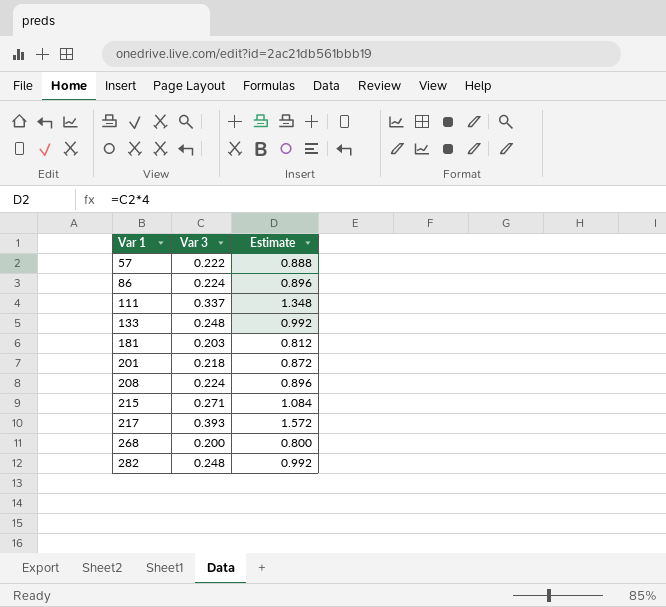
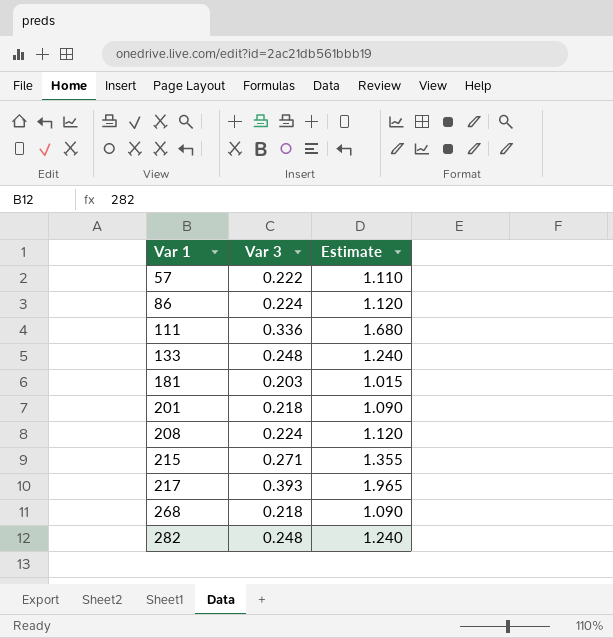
column Estimate | formula: [Var 3] * 4 -> [Var 3] * 5
111 | Var 3: 0.337 -> 0.336
268 | Var 3: 0.200 -> 0.218

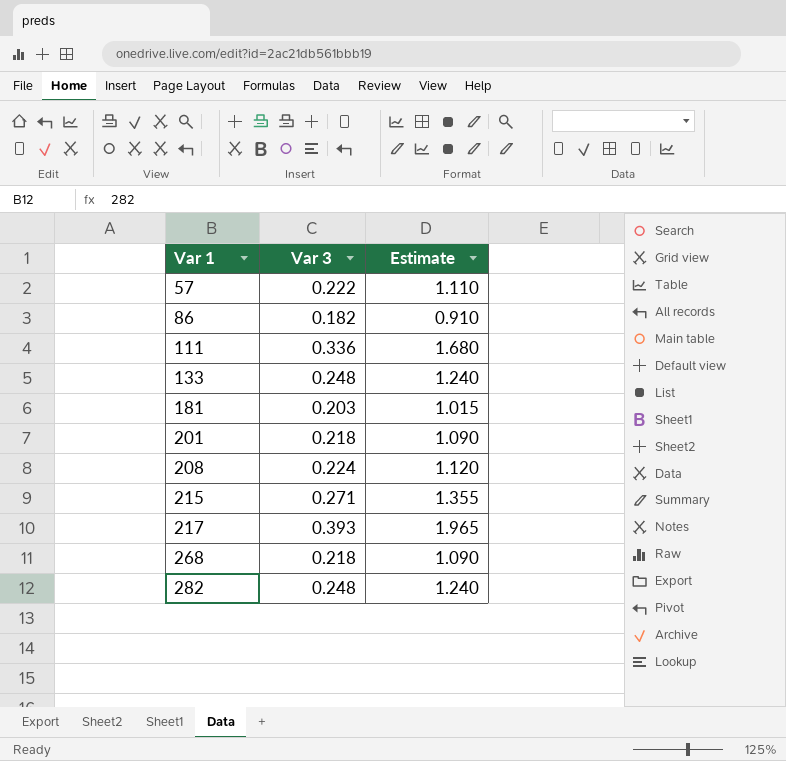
86 | Var 3: 0.224 -> 0.182
86 | Estimate: 1.120 -> 0.910

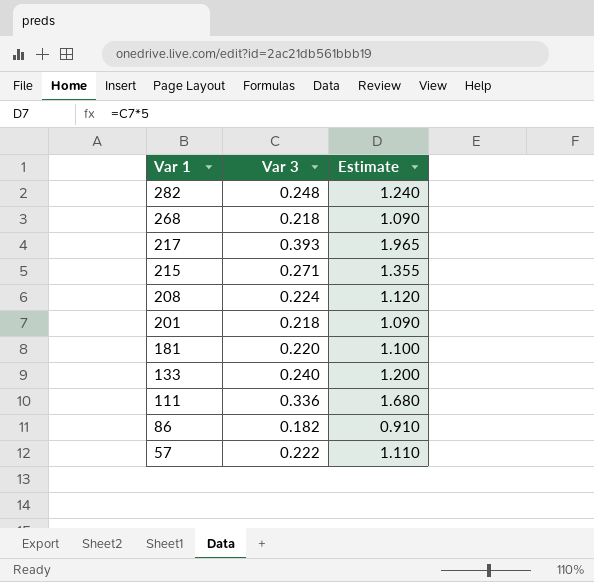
row order: Var 1 ascending -> Var 1 descending
181 | Var 3: 0.203 -> 0.220
181 | Estimate: 1.015 -> 1.100
133 | Var 3: 0.248 -> 0.240
133 | Estimate: 1.240 -> 1.200

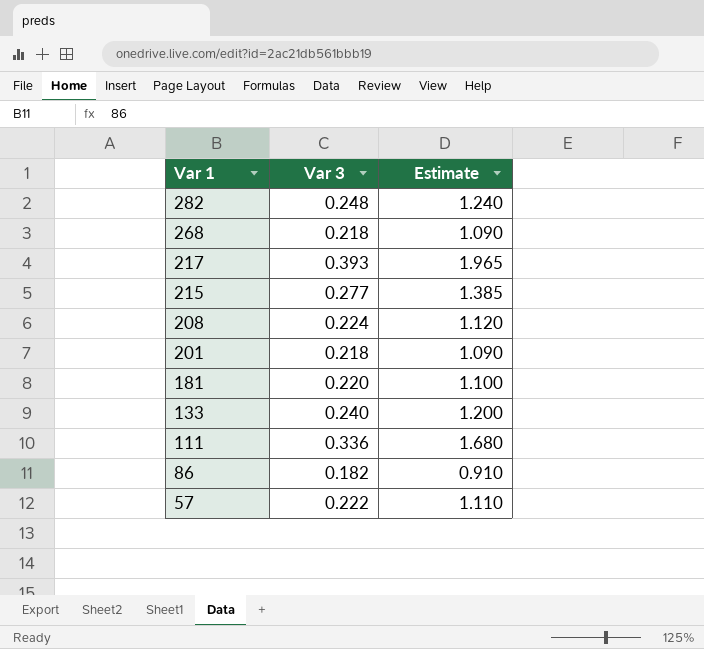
215 | Var 3: 0.271 -> 0.277
215 | Estimate: 1.355 -> 1.385

